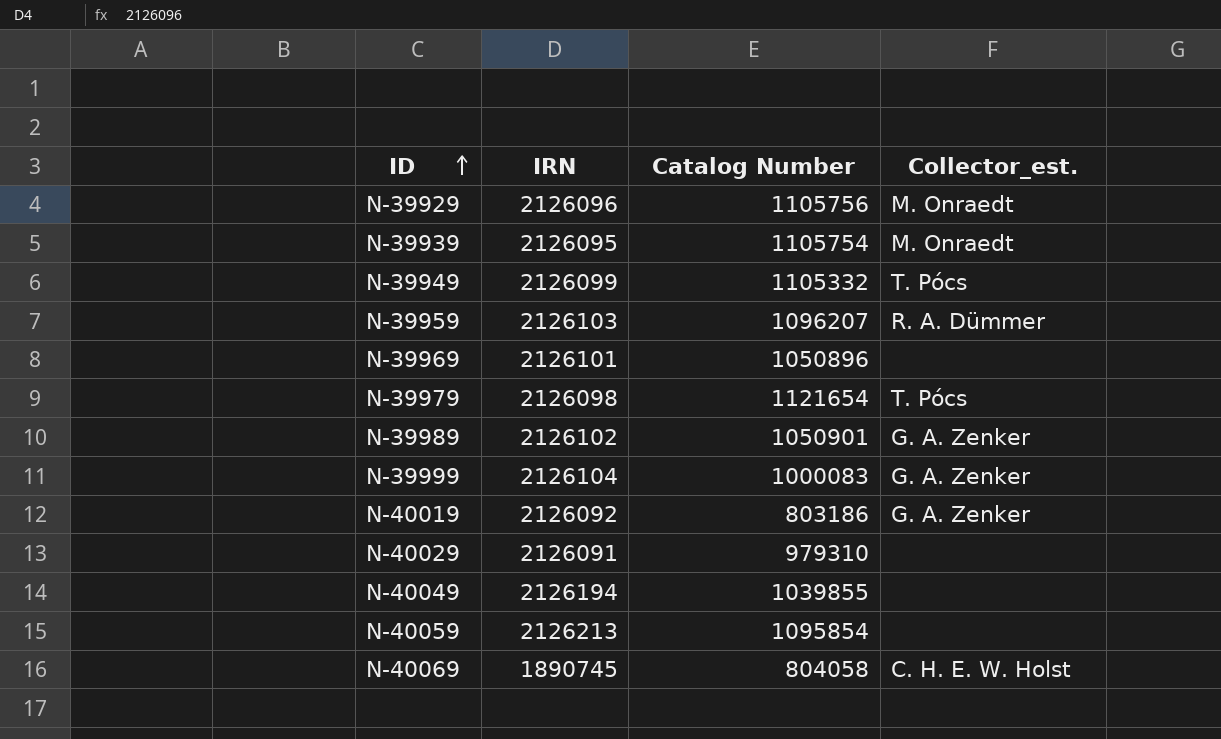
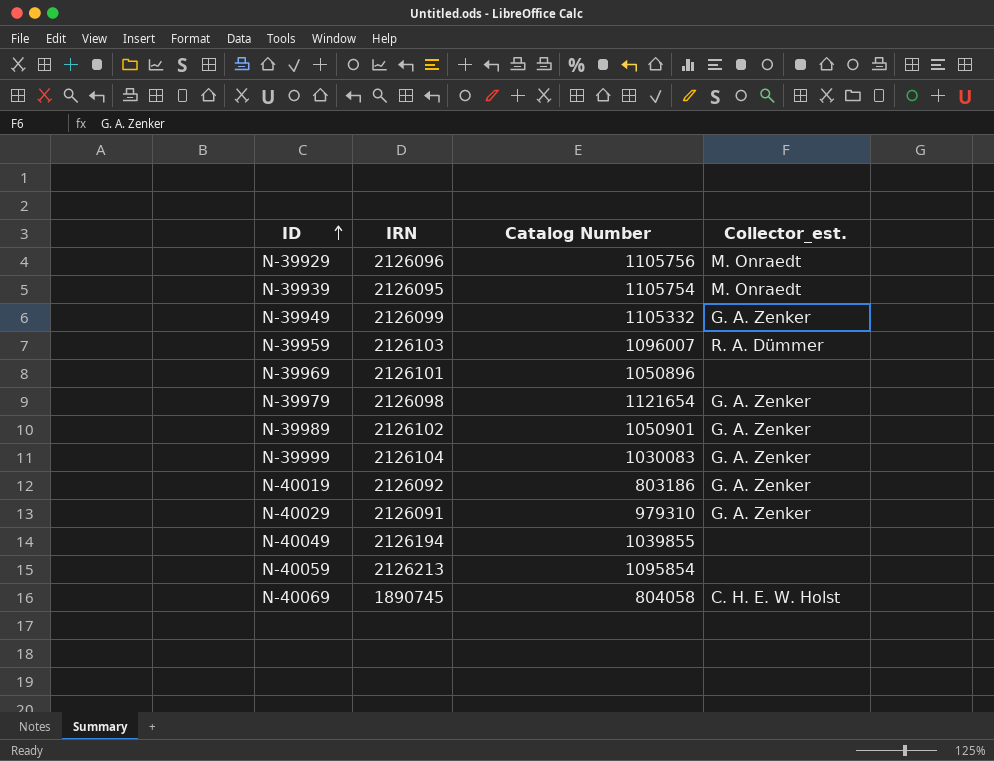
N-39949 | Collector_est.: T. Pócs -> G. A. Zenker
N-39959 | Catalog Number: 1096207 -> 1096007
N-39979 | Collector_est.: T. Pócs -> G. A. Zenker
N-39999 | Catalog Number: 1000083 -> 1030083
N-40029 | Collector_est.: none -> G. A. Zenker

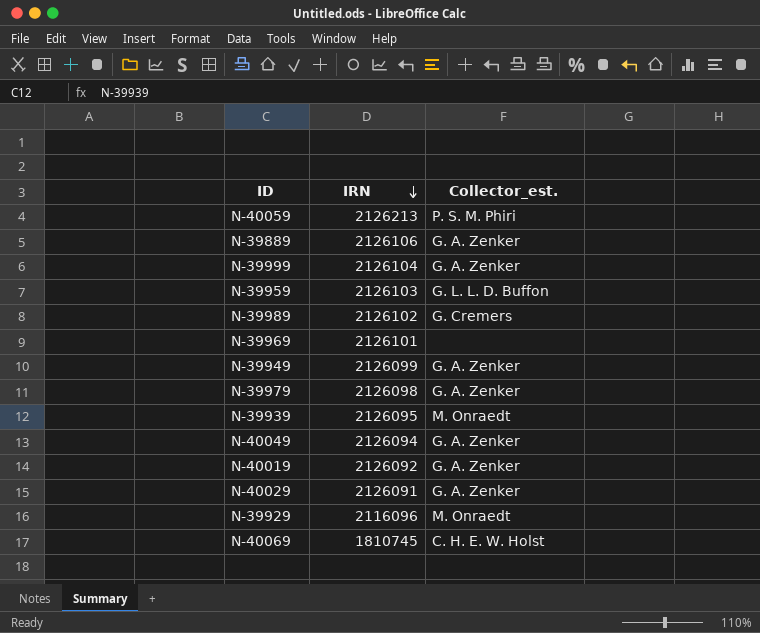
row order: ID ascending -> IRN descending
column Catalog Number | position: 3 -> none
N-40059 | Collector_est.: none -> P. S. M. Phiri
row N-39889: none -> 2126106 | G. A. Zenker
N-39959 | Collector_est.: R. A. Dümmer -> G. L. L. D. Buffon
N-39989 | Collector_est.: G. A. Zenker -> G. Cremers
N-40049 | IRN: 2126194 -> 2126094
N-40049 | Collector_est.: none -> G. A. Zenker
N-39929 | IRN: 2126096 -> 2116096
N-40069 | IRN: 1890745 -> 1810745

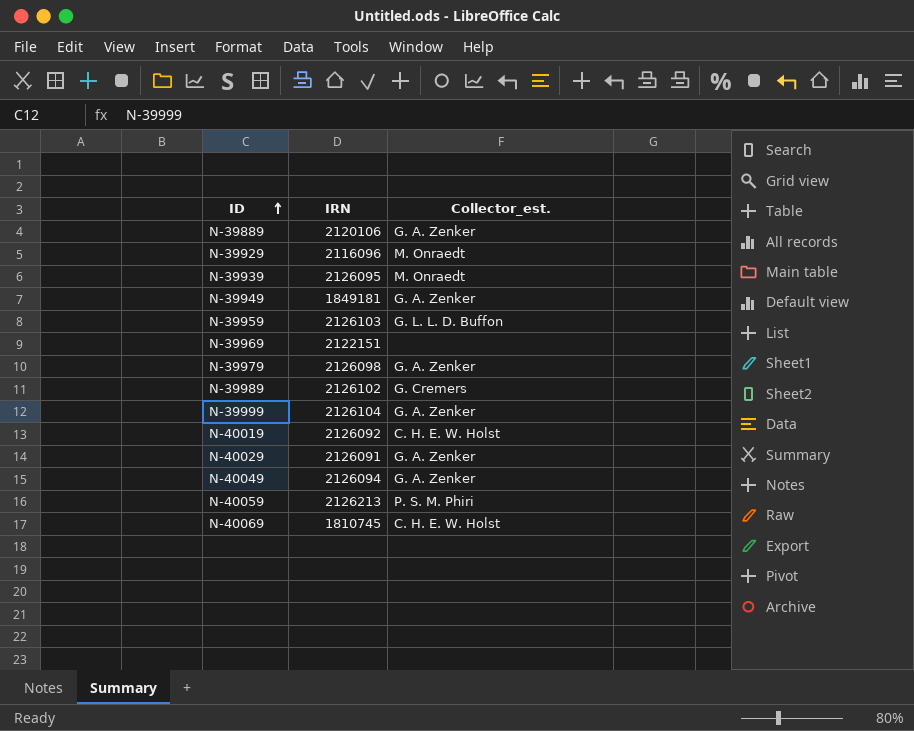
row order: IRN descending -> ID ascending
N-39889 | IRN: 2126106 -> 2120106
N-39949 | IRN: 2126099 -> 1849181
N-39969 | IRN: 2126101 -> 2122151
N-40019 | Collector_est.: G. A. Zenker -> C. H. E. W. Holst

